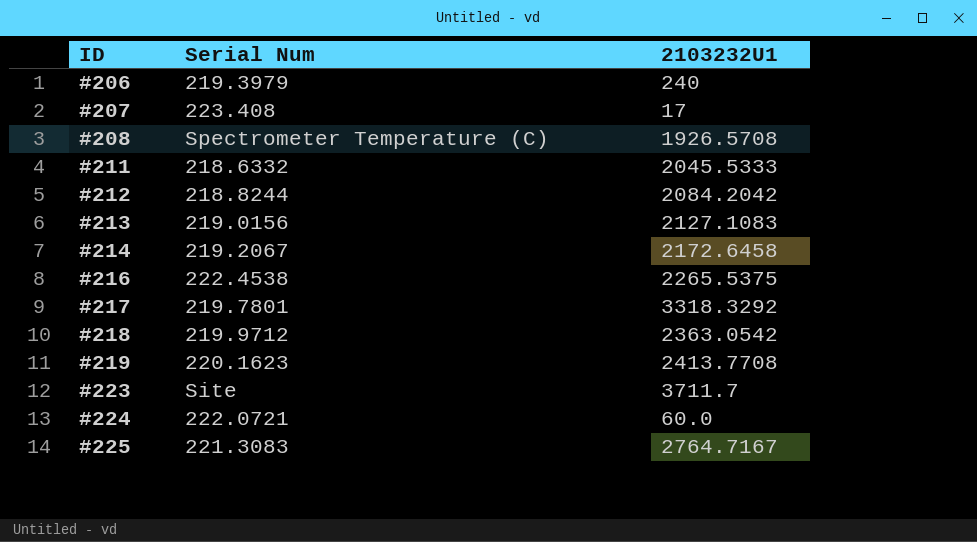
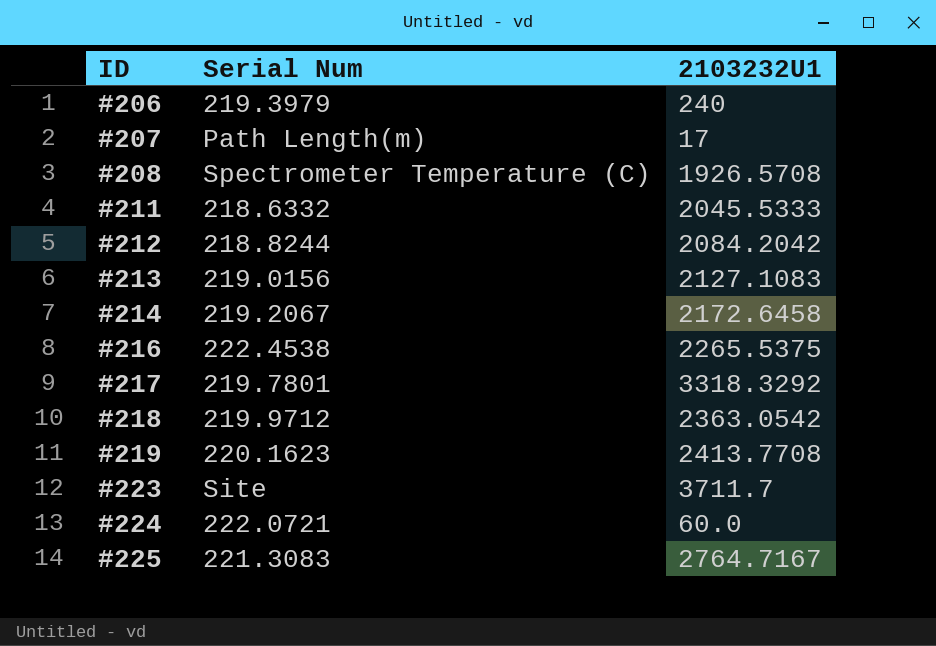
#207 | Serial Num: 223.408 -> Path Length(m)

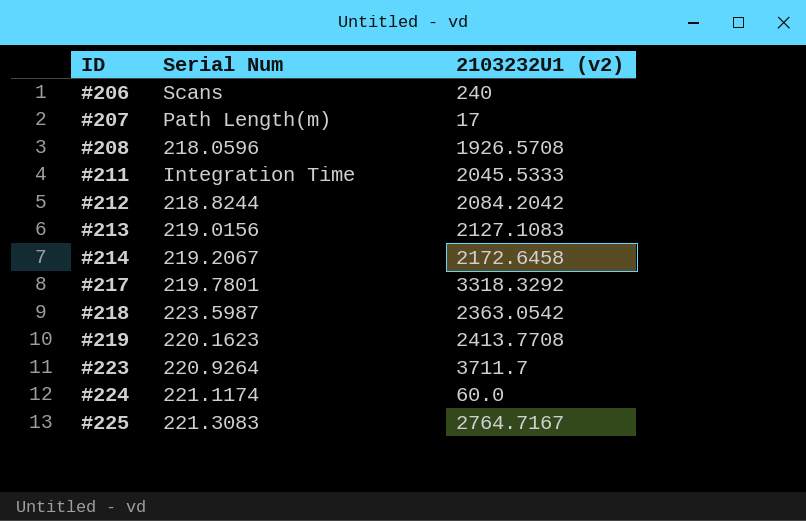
column name: 2103232U1 -> 2103232U1 (v2)
row #216: 222.4538 | 2265.5375 -> none
#206 | Serial Num: 219.3979 -> Scans
#208 | Serial Num: Spectrometer Temperature (C) -> 218.0596
#211 | Serial Num: 218.6332 -> Integration Time
#218 | Serial Num: 219.9712 -> 223.5987
#223 | Serial Num: Site -> 220.9264
#224 | Serial Num: 222.0721 -> 221.1174

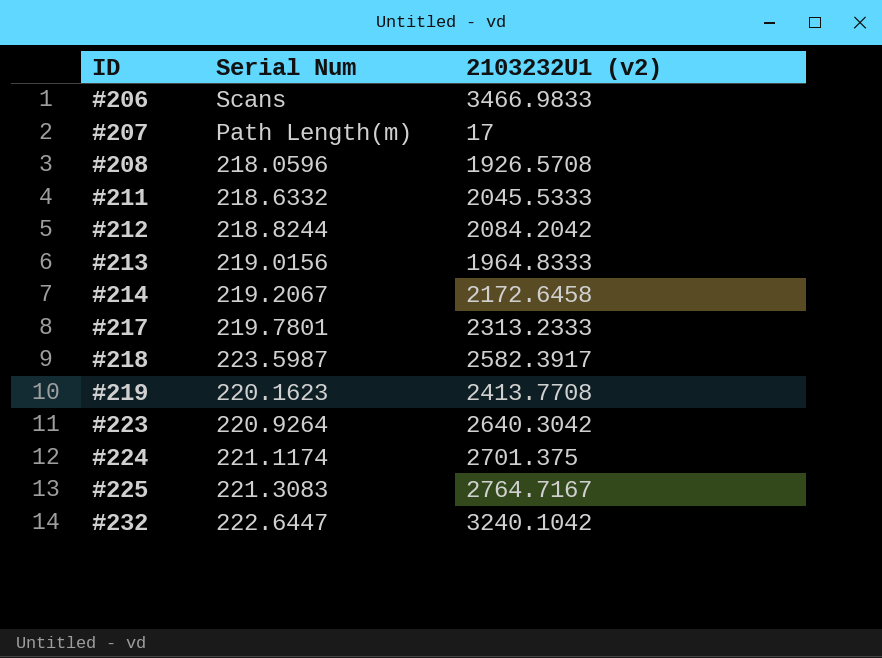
#206 | 2103232U1 (v2): 240 -> 3466.9833
#211 | Serial Num: Integration Time -> 218.6332
#213 | 2103232U1 (v2): 2127.1083 -> 1964.8333
#217 | 2103232U1 (v2): 3318.3292 -> 2313.2333
#218 | 2103232U1 (v2): 2363.0542 -> 2582.3917
#223 | 2103232U1 (v2): 3711.7 -> 2640.3042
#224 | 2103232U1 (v2): 60.0 -> 2701.375
row #232: none -> 222.6447 | 3240.1042

